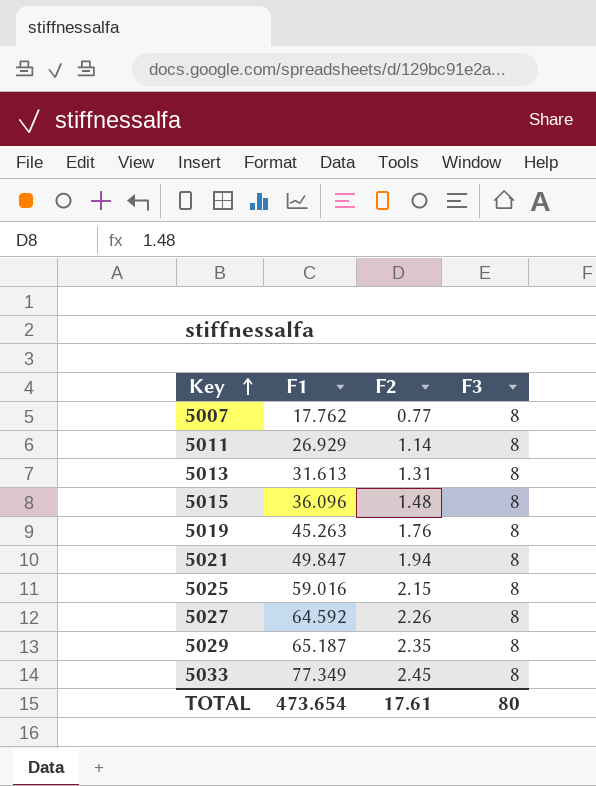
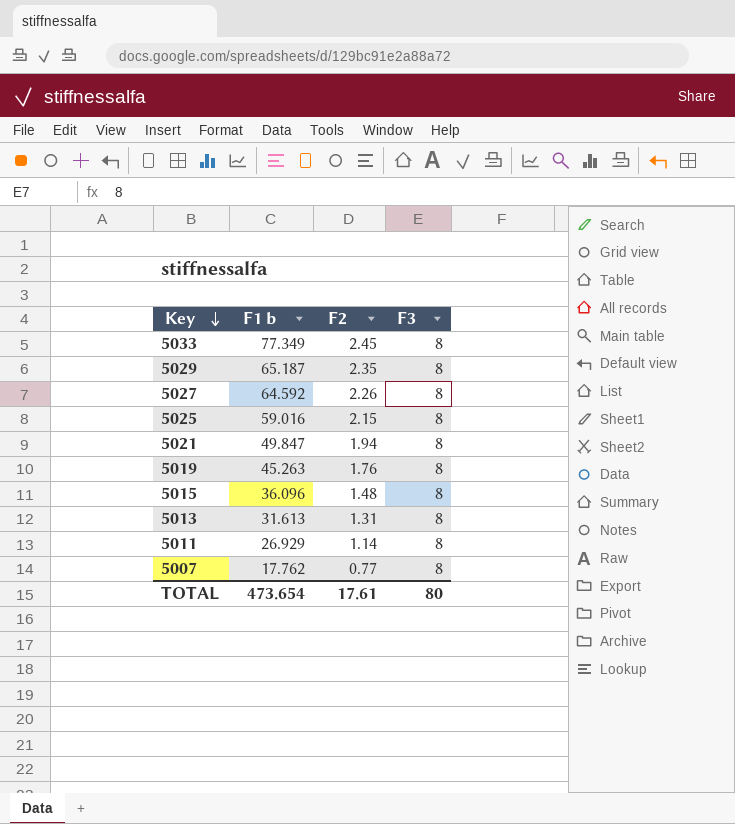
row order: Key ascending -> Key descending
column name: F1 -> F1 b

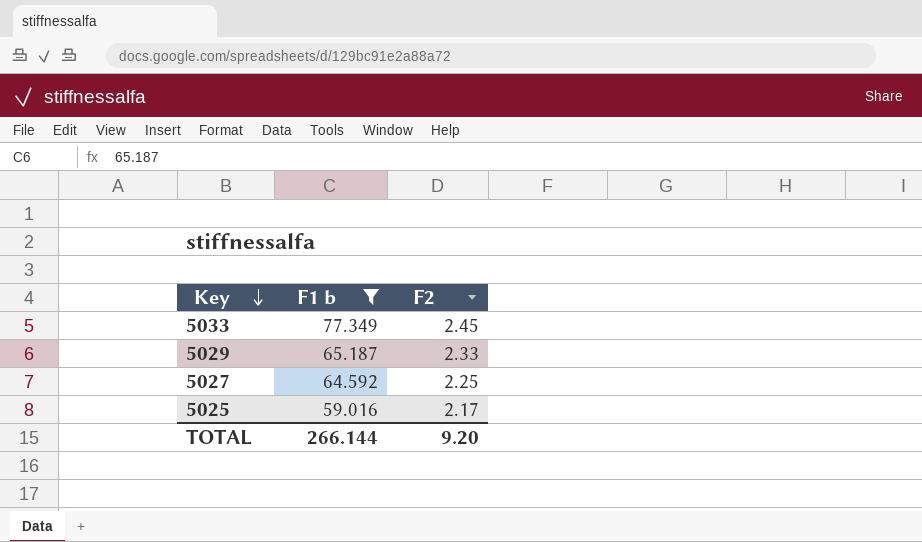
filter: none -> F1 b >= 59.016
column F3 | position: 4 -> none
5029 | F2: 2.35 -> 2.33
5027 | F2: 2.26 -> 2.25
5025 | F2: 2.15 -> 2.17
TOTAL | F1 b: 473.654 -> 266.144
TOTAL | F2: 17.61 -> 9.20

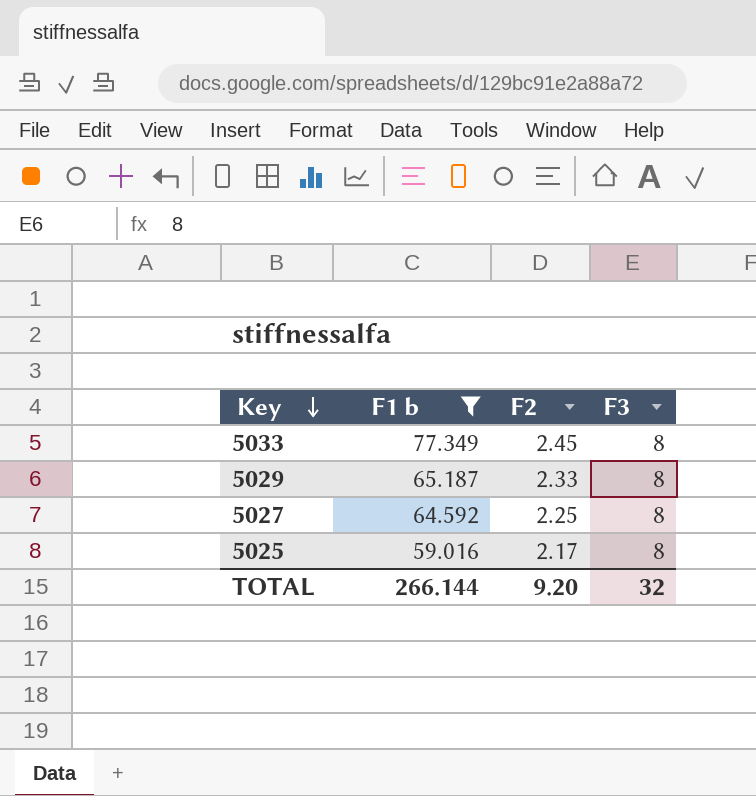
column F3 | position: none -> 4

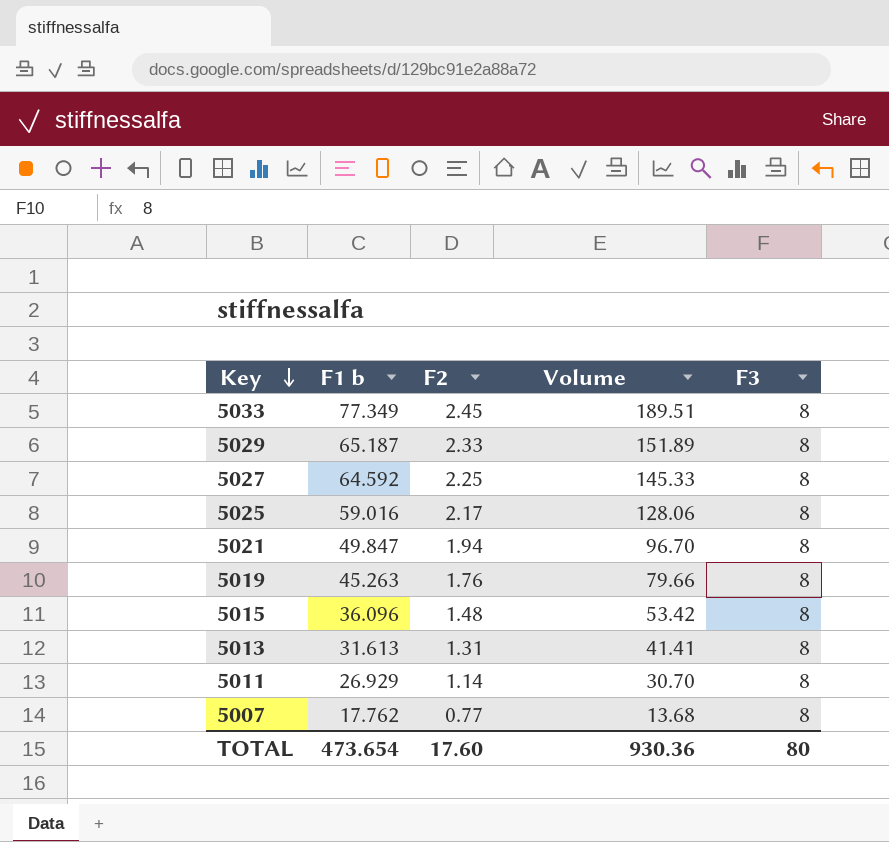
filter: F1 b >= 59.016 -> none
column Volume | formula: none -> [F1 b] * [F2]
TOTAL | F1 b: 266.144 -> 473.654
TOTAL | F2: 9.20 -> 17.60
TOTAL | F3: 32 -> 80

